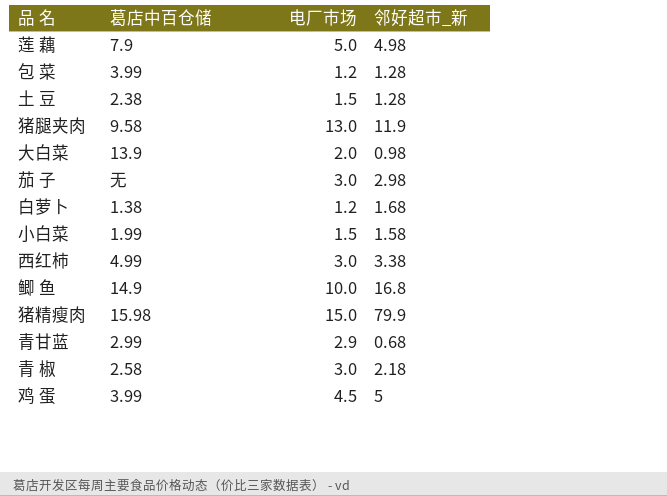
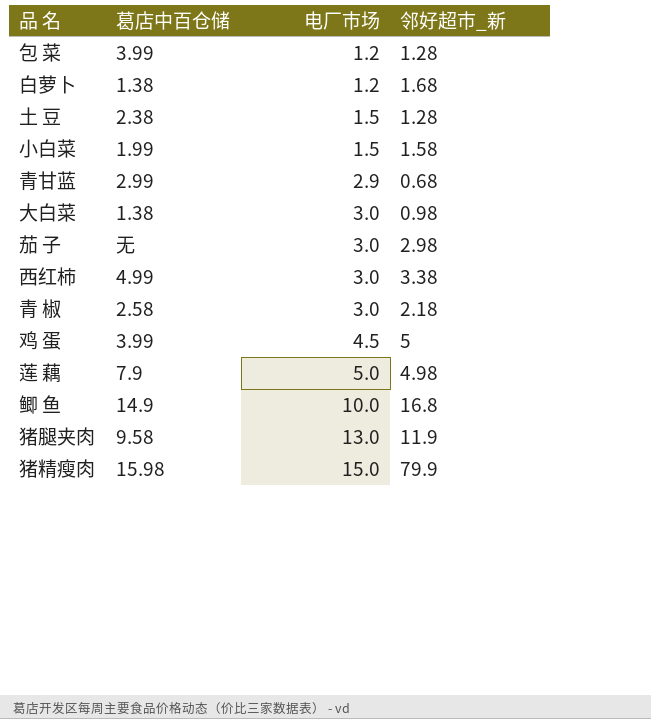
row order: none -> 电厂市场 ascending
大白菜 | 葛店中百仓储: 13.9 -> 1.38
大白菜 | 电厂市场: 2.0 -> 3.0

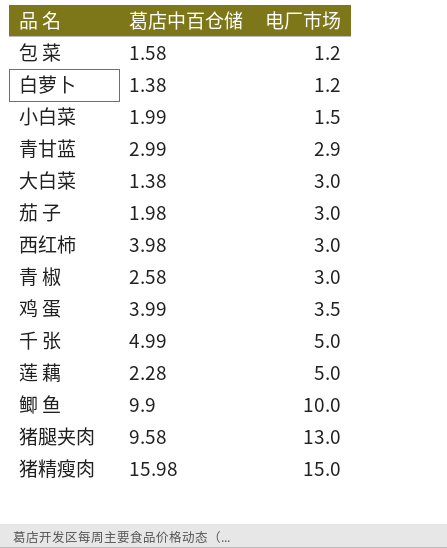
column 邻好超市_新 | position: 4 -> none
row 土 豆: 2.38 | 1.5 | 1.28 -> none
包 菜 | 葛店中百仓储: 3.99 -> 1.58
茄 子 | 葛店中百仓储: 无 -> 1.98
西红柿 | 葛店中百仓储: 4.99 -> 3.98
鸡 蛋 | 电厂市场: 4.5 -> 3.5
row 千 张: none -> 4.99 | 5.0
莲 藕 | 葛店中百仓储: 7.9 -> 2.28
鲫 鱼 | 葛店中百仓储: 14.9 -> 9.9

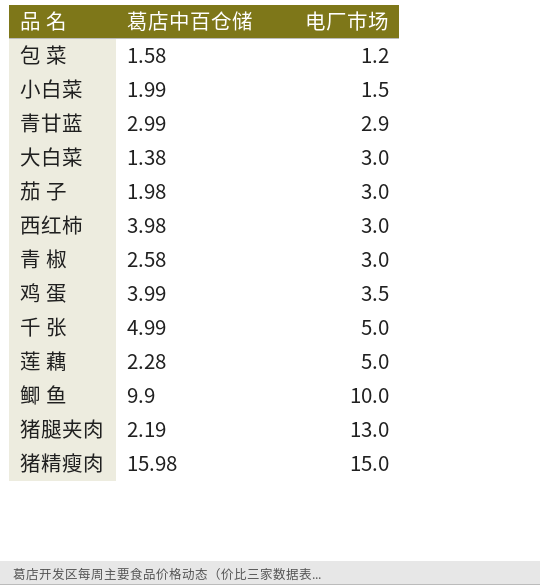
row 白萝卜: 1.38 | 1.2 -> none
猪腿夹肉 | 葛店中百仓储: 9.58 -> 2.19

